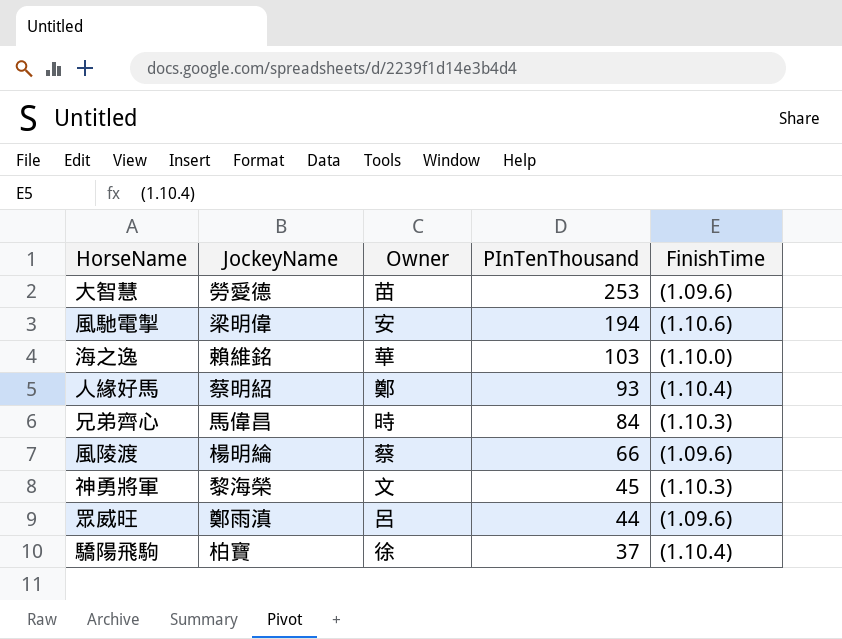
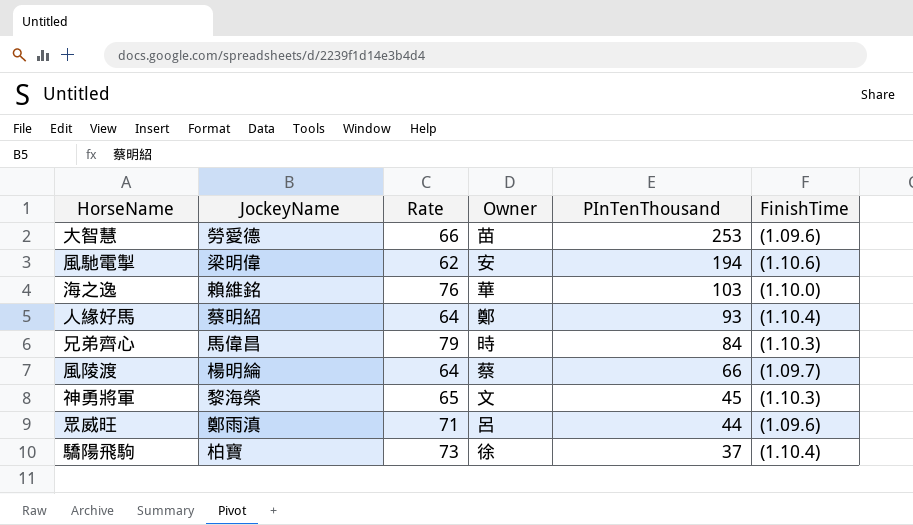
column Rate | position: none -> 3
風陵渡 | FinishTime: (1.09.6) -> (1.09.7)

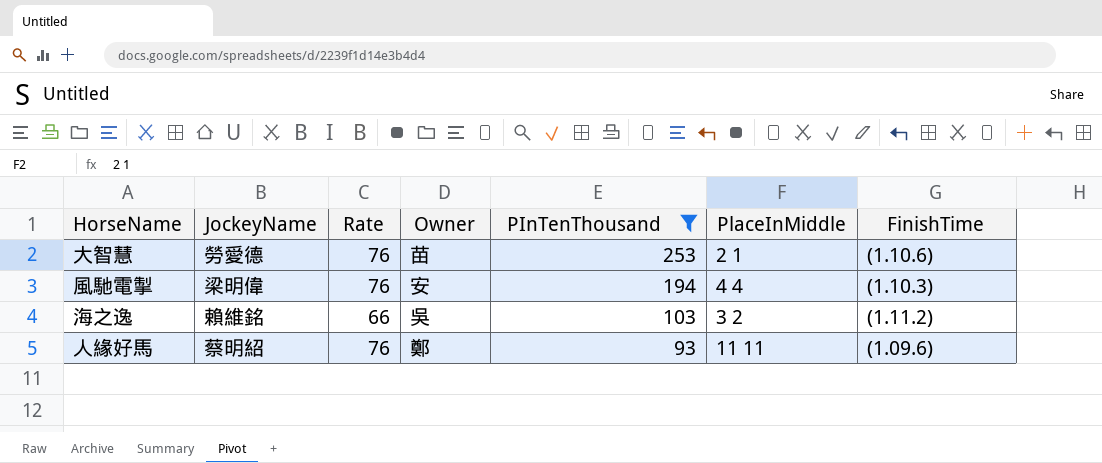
filter: none -> PInTenThousand >= 93
column PlaceInMiddle | position: none -> 6
大智慧 | Rate: 66 -> 76
大智慧 | FinishTime: (1.09.6) -> (1.10.6)
風馳電掣 | Rate: 62 -> 76
風馳電掣 | FinishTime: (1.10.6) -> (1.10.3)
海之逸 | Rate: 76 -> 66
海之逸 | Owner: 華 -> 吳
海之逸 | FinishTime: (1.10.0) -> (1.11.2)
人緣好馬 | Rate: 64 -> 76
人緣好馬 | FinishTime: (1.10.4) -> (1.09.6)

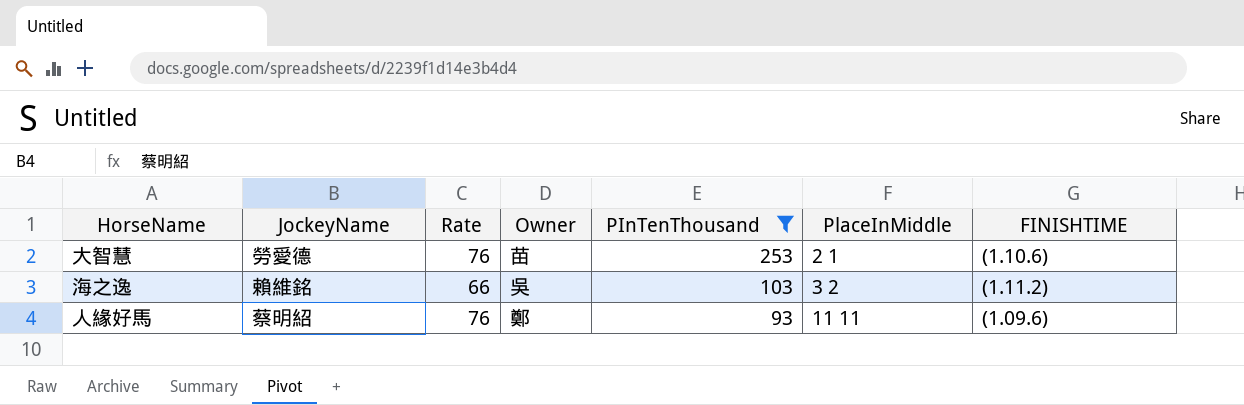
column name: FinishTime -> FINISHTIME
row 風馳電掣: 梁明偉 | 76 | 安 | 194 | 4 4 | (1.10.3) -> none

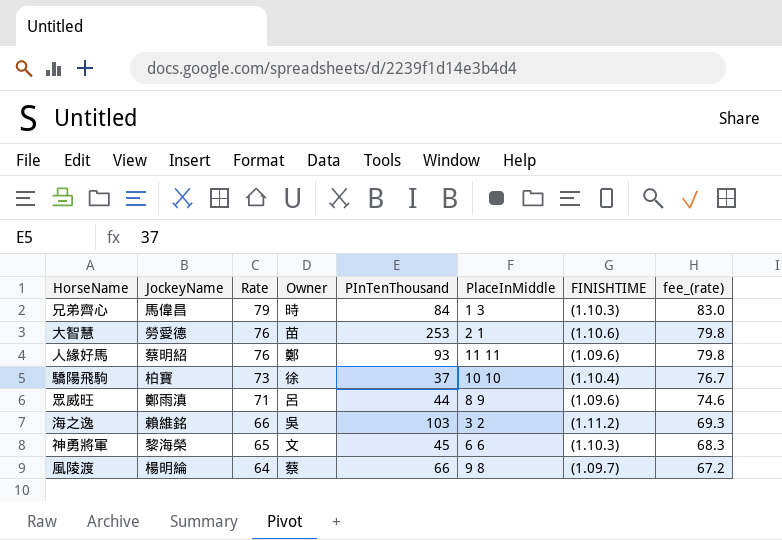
filter: PInTenThousand >= 93 -> none
row order: PInTenThousand descending -> Rate descending
column fee_(rate) | formula: none -> [Rate] * 1.05

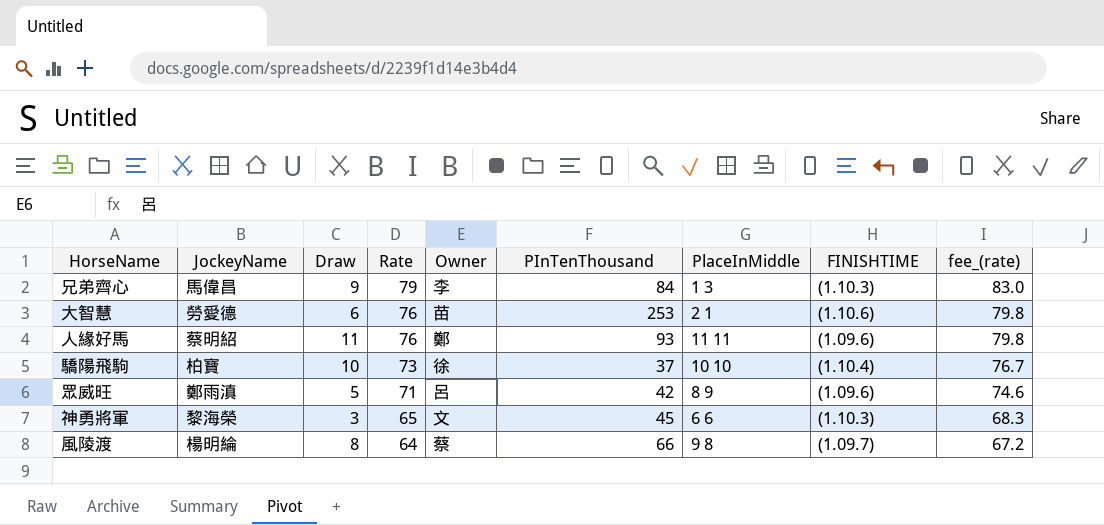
column Draw | position: none -> 3
row 海之逸: 賴維銘 | 66 | 吳 | 103 | 3 2 | (1.11.2) | 69.3 -> none
兄弟齊心 | Owner: 時 -> 李
眾威旺 | PInTenThousand: 44 -> 42

